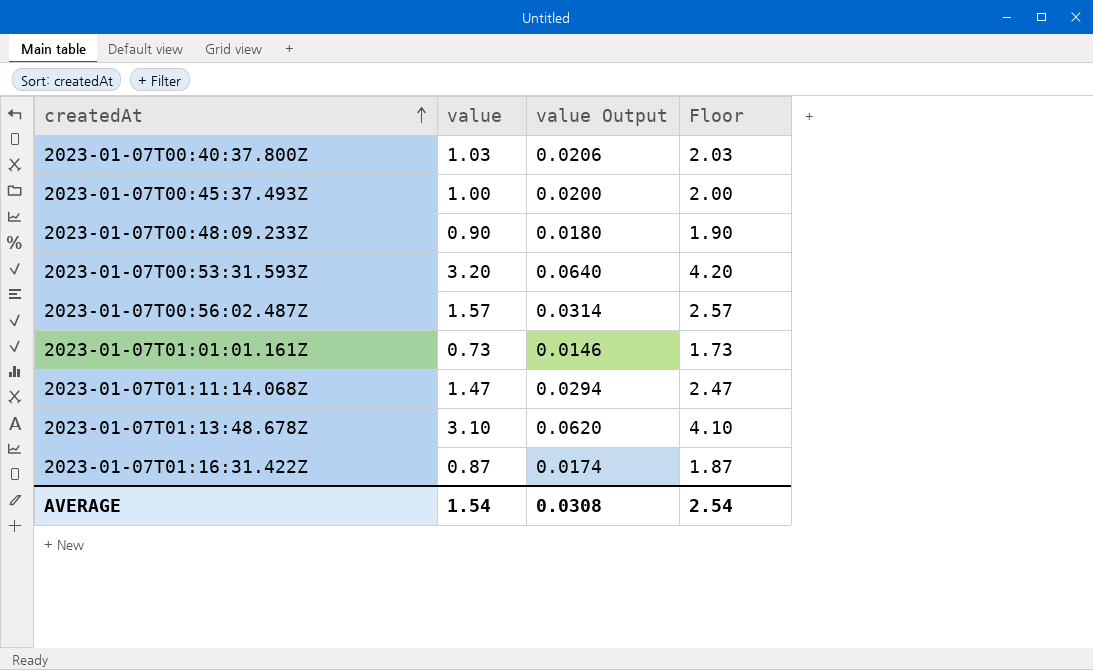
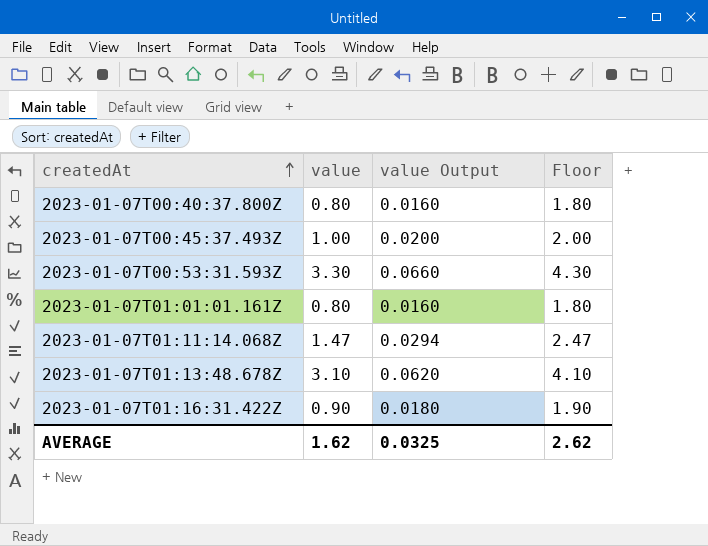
row 2023-01-07T00:48:09.233Z: 0.90 | 0.0180 | 1.90 -> none
row 2023-01-07T00:56:02.487Z: 1.57 | 0.0314 | 2.57 -> none
2023-01-07T00:40:37.800Z | value: 1.03 -> 0.80
2023-01-07T00:40:37.800Z | value Output: 0.0206 -> 0.0160
2023-01-07T00:40:37.800Z | Floor: 2.03 -> 1.80
2023-01-07T00:53:31.593Z | value: 3.20 -> 3.30
2023-01-07T00:53:31.593Z | value Output: 0.0640 -> 0.0660
2023-01-07T00:53:31.593Z | Floor: 4.20 -> 4.30
2023-01-07T01:01:01.161Z | value: 0.73 -> 0.80
2023-01-07T01:01:01.161Z | value Output: 0.0146 -> 0.0160
2023-01-07T01:01:01.161Z | Floor: 1.73 -> 1.80
2023-01-07T01:16:31.422Z | value: 0.87 -> 0.90
2023-01-07T01:16:31.422Z | value Output: 0.0174 -> 0.0180
2023-01-07T01:16:31.422Z | Floor: 1.87 -> 1.90
AVERAGE | value: 1.54 -> 1.62
AVERAGE | value Output: 0.0308 -> 0.0325
AVERAGE | Floor: 2.54 -> 2.62

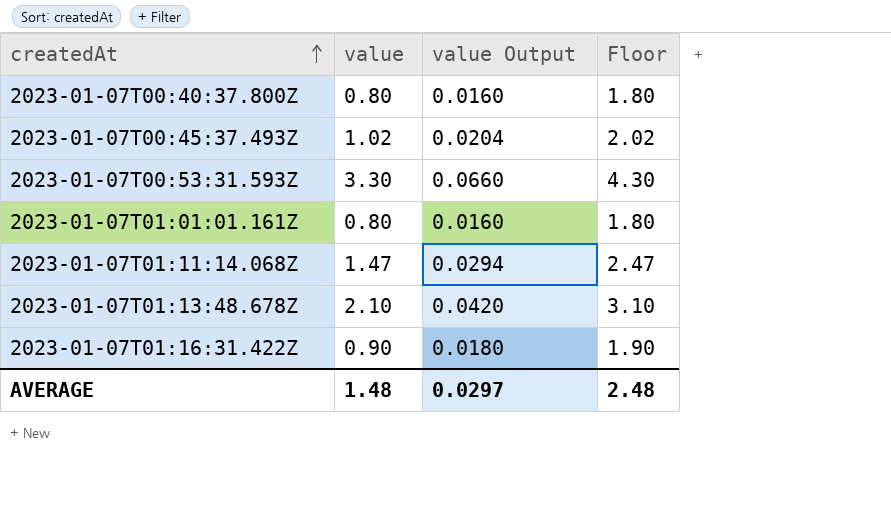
2023-01-07T00:45:37.493Z | value: 1.00 -> 1.02
2023-01-07T00:45:37.493Z | value Output: 0.0200 -> 0.0204
2023-01-07T00:45:37.493Z | Floor: 2.00 -> 2.02
2023-01-07T01:13:48.678Z | value: 3.10 -> 2.10
2023-01-07T01:13:48.678Z | value Output: 0.0620 -> 0.0420
2023-01-07T01:13:48.678Z | Floor: 4.10 -> 3.10
AVERAGE | value: 1.62 -> 1.48
AVERAGE | value Output: 0.0325 -> 0.0297
AVERAGE | Floor: 2.62 -> 2.48

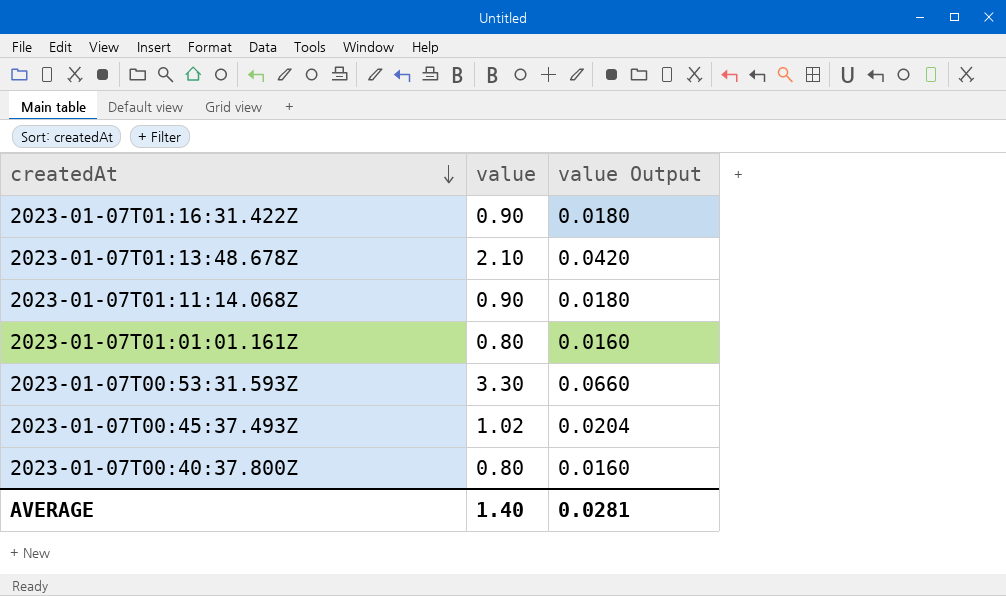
row order: createdAt ascending -> createdAt descending
column Floor | formula: [value] + 1 -> none
2023-01-07T01:11:14.068Z | value: 1.47 -> 0.90
2023-01-07T01:11:14.068Z | value Output: 0.0294 -> 0.0180
AVERAGE | value: 1.48 -> 1.40
AVERAGE | value Output: 0.0297 -> 0.0281

